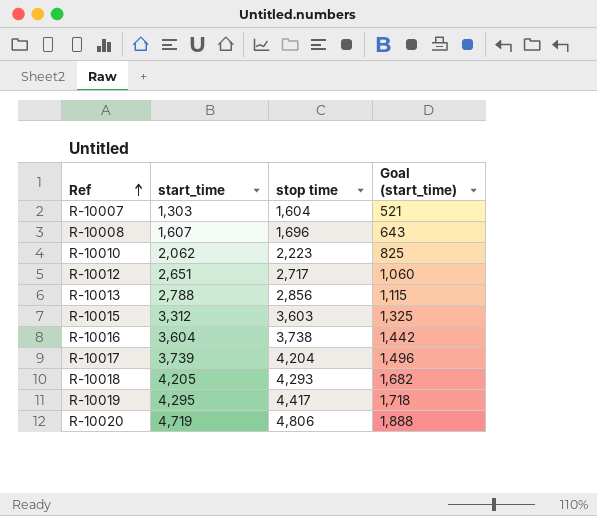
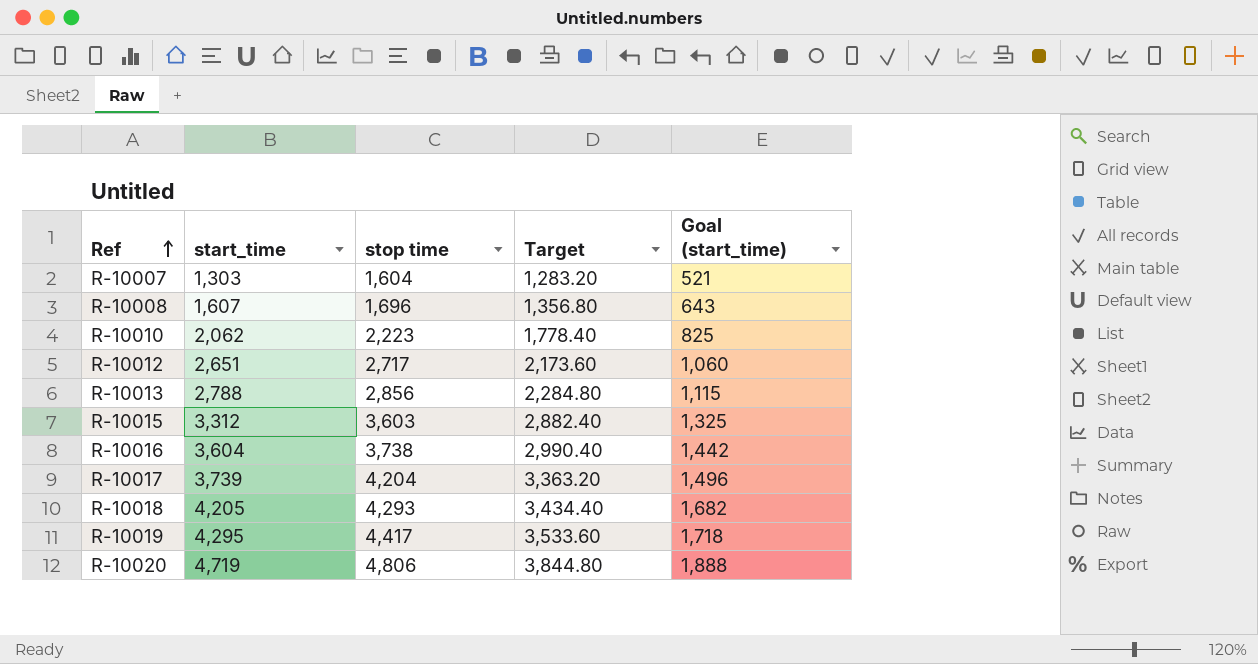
column Target | formula: none -> [stop time] * 0.8

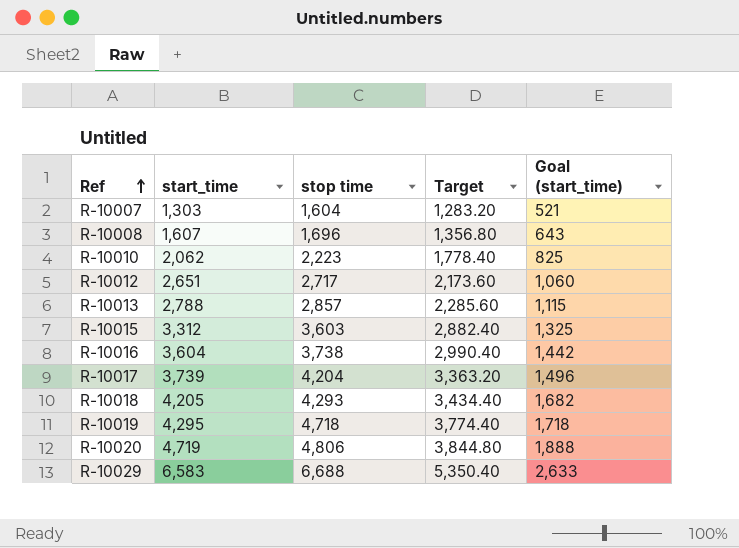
R-10013 | stop time: 2,856 -> 2,857
R-10013 | Target: 2,284.80 -> 2,285.60
R-10019 | stop time: 4,417 -> 4,718
R-10019 | Target: 3,533.60 -> 3,774.40
row R-10029: none -> 6,583 | 6,688 | 5,350.40 | 2,633

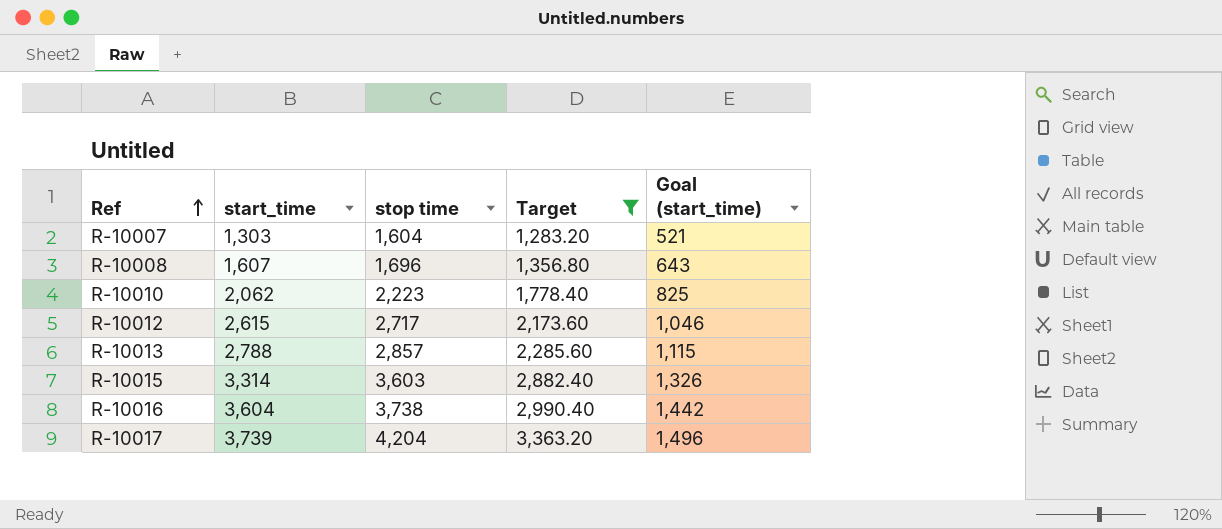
filter: none -> Target <= 3,363.20
R-10012 | start_time: 2,651 -> 2,615
R-10012 | Goal (start_time): 1,060 -> 1,046
R-10015 | start_time: 3,312 -> 3,314
R-10015 | Goal (start_time): 1,325 -> 1,326

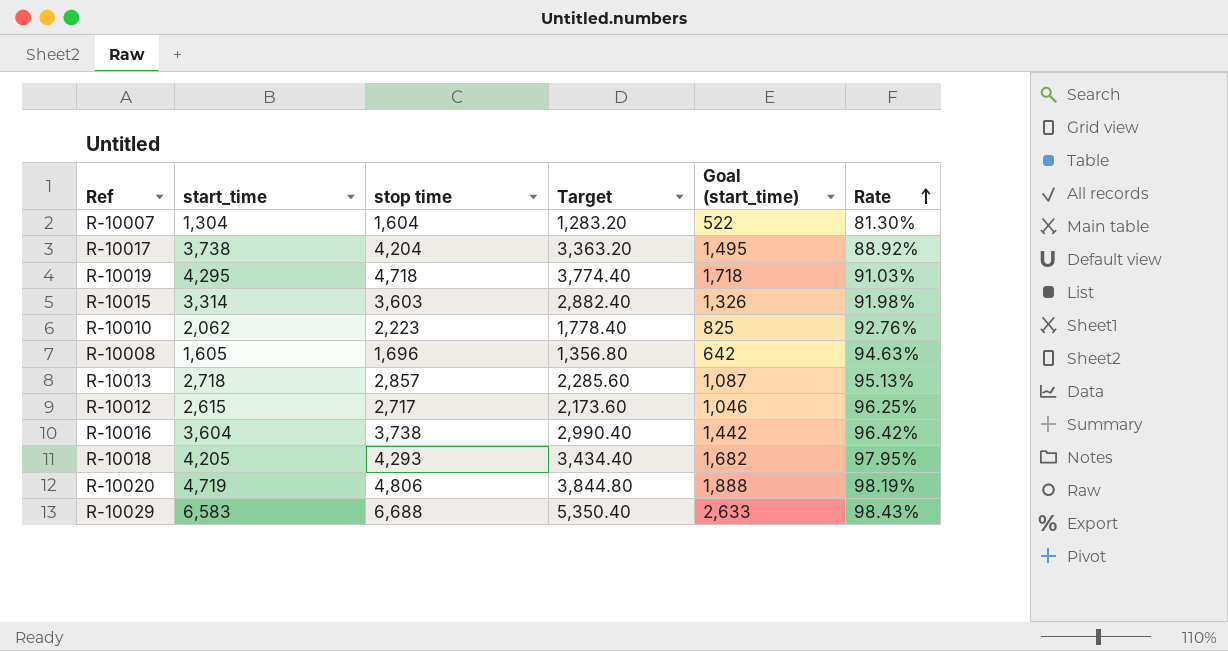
filter: Target <= 3,363.20 -> none
row order: Ref ascending -> Rate ascending
column Rate | formula: none -> [start_time] / [stop time]
R-10007 | start_time: 1,303 -> 1,304
R-10007 | Goal (start_time): 521 -> 522
R-10017 | start_time: 3,739 -> 3,738
R-10017 | Goal (start_time): 1,496 -> 1,495
R-10008 | start_time: 1,607 -> 1,605
R-10008 | Goal (start_time): 643 -> 642
R-10013 | start_time: 2,788 -> 2,718
R-10013 | Goal (start_time): 1,115 -> 1,087

